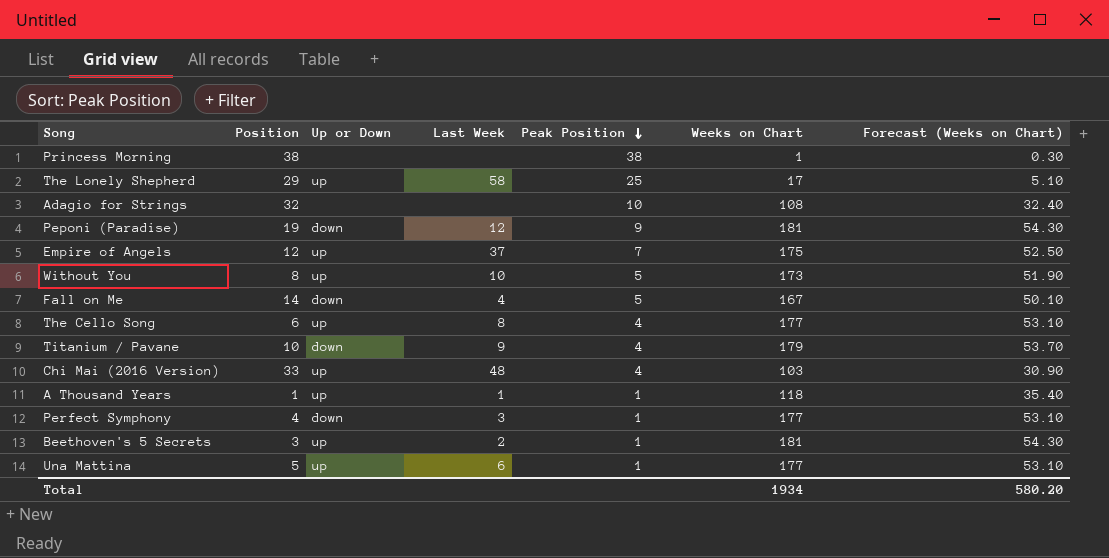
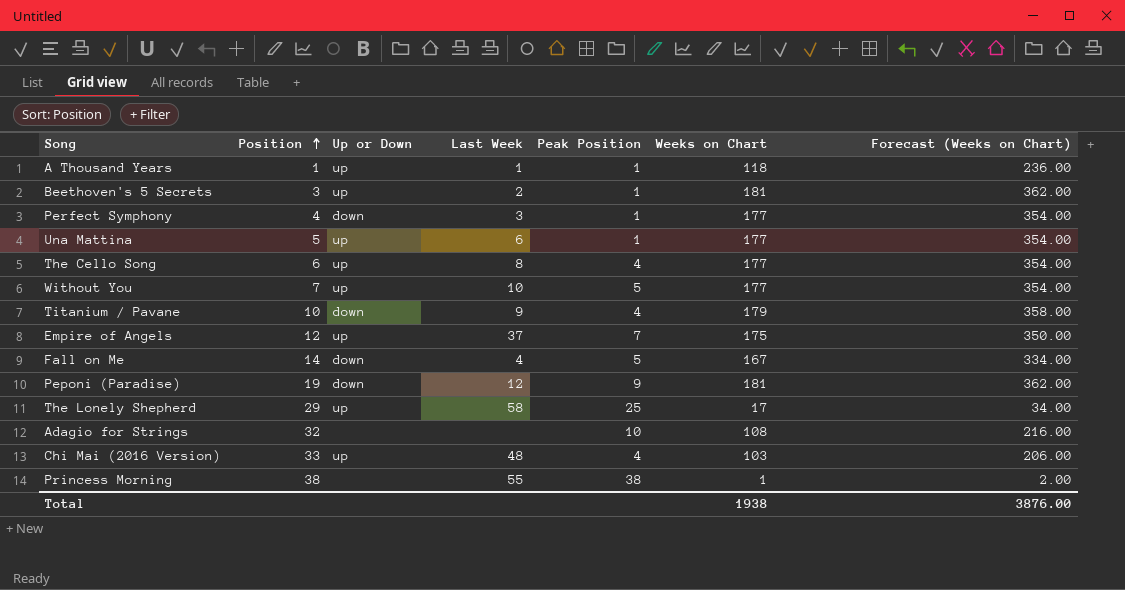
row order: Peak Position descending -> Position ascending
column Forecast (Weeks on Chart) | formula: [Weeks on Chart] * 0.3 -> [Weeks on Chart] * 2
Without You | Position: 8 -> 7
Without You | Weeks on Chart: 173 -> 177
Princess Morning | Last Week: none -> 55
Total | Weeks on Chart: 1934 -> 1938
Total | Forecast (Weeks on Chart): 580.20 -> 3876.00

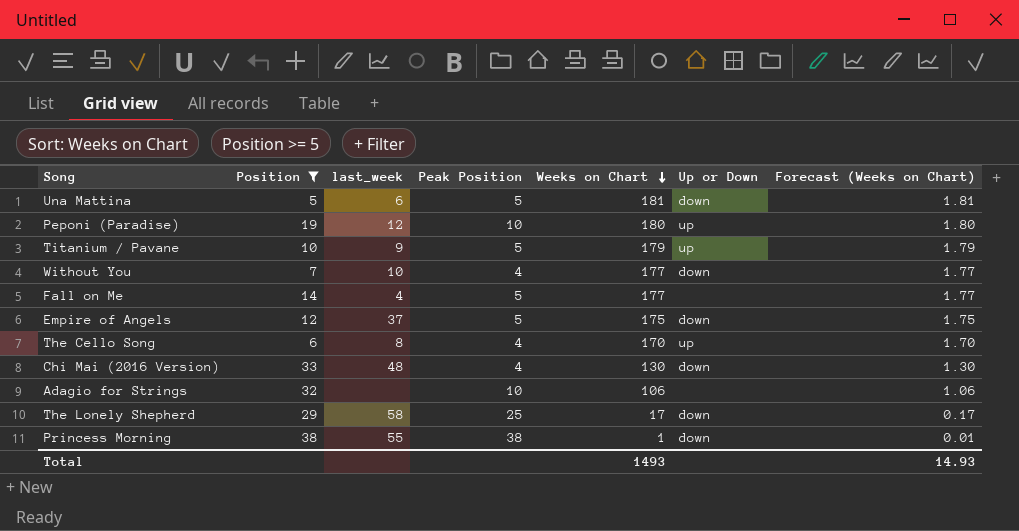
filter: none -> Position >= 5
row order: Position ascending -> Weeks on Chart descending
column name: Last Week -> last_week
column Up or Down | position: 3 -> 6
column Forecast (Weeks on Chart) | formula: [Weeks on Chart] * 2 -> [Weeks on Chart] * 0.01
Una Mattina | Peak Position: 1 -> 5
Una Mattina | Weeks on Chart: 177 -> 181
Una Mattina | Up or Down: up -> down
Peponi (Paradise) | Peak Position: 9 -> 10
Peponi (Paradise) | Weeks on Chart: 181 -> 180
Peponi (Paradise) | Up or Down: down -> up
Titanium / Pavane | Peak Position: 4 -> 5
Titanium / Pavane | Up or Down: down -> up
Without You | Peak Position: 5 -> 4
Without You | Up or Down: up -> down
Fall on Me | Weeks on Chart: 167 -> 177
Fall on Me | Up or Down: down -> none
Empire of Angels | Peak Position: 7 -> 5
Empire of Angels | Up or Down: up -> down
The Cello Song | Weeks on Chart: 177 -> 170
Chi Mai (2016 Version) | Weeks on Chart: 103 -> 130
Chi Mai (2016 Version) | Up or Down: up -> down
Adagio for Strings | Weeks on Chart: 108 -> 106
The Lonely Shepherd | Up or Down: up -> down
Princess Morning | Up or Down: none -> down
Total | Weeks on Chart: 1938 -> 1493
Total | Forecast (Weeks on Chart): 3876.00 -> 14.93

